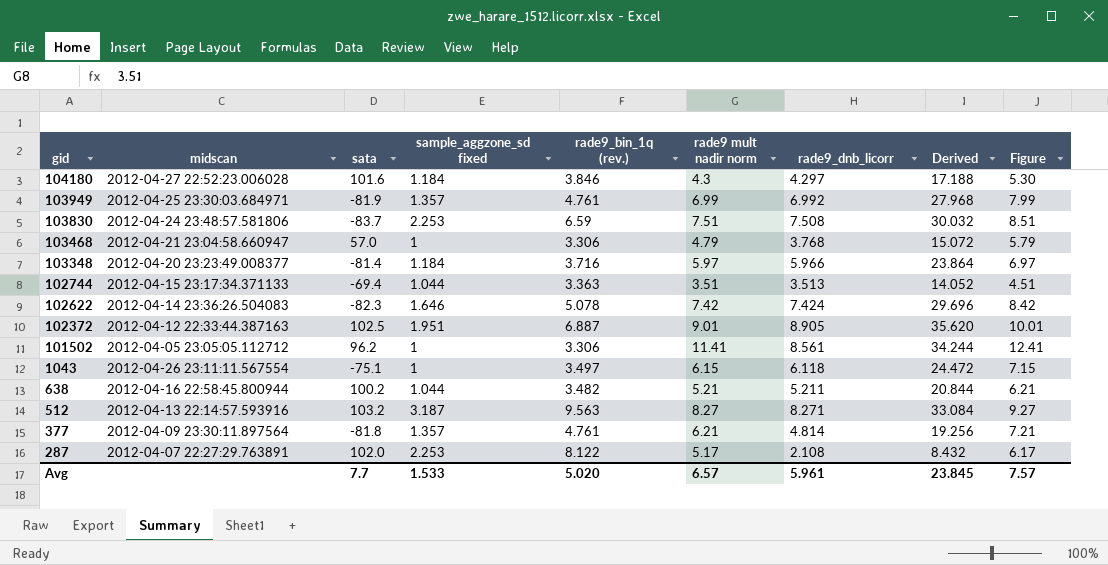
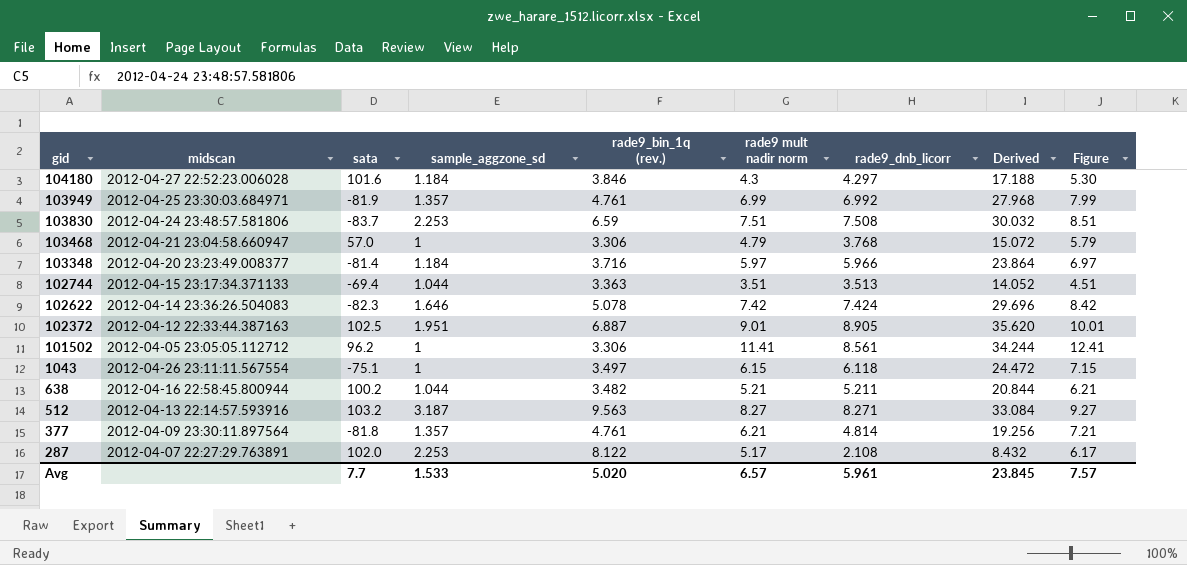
column name: sample_aggzone_sd fixed -> sample_aggzone_sd

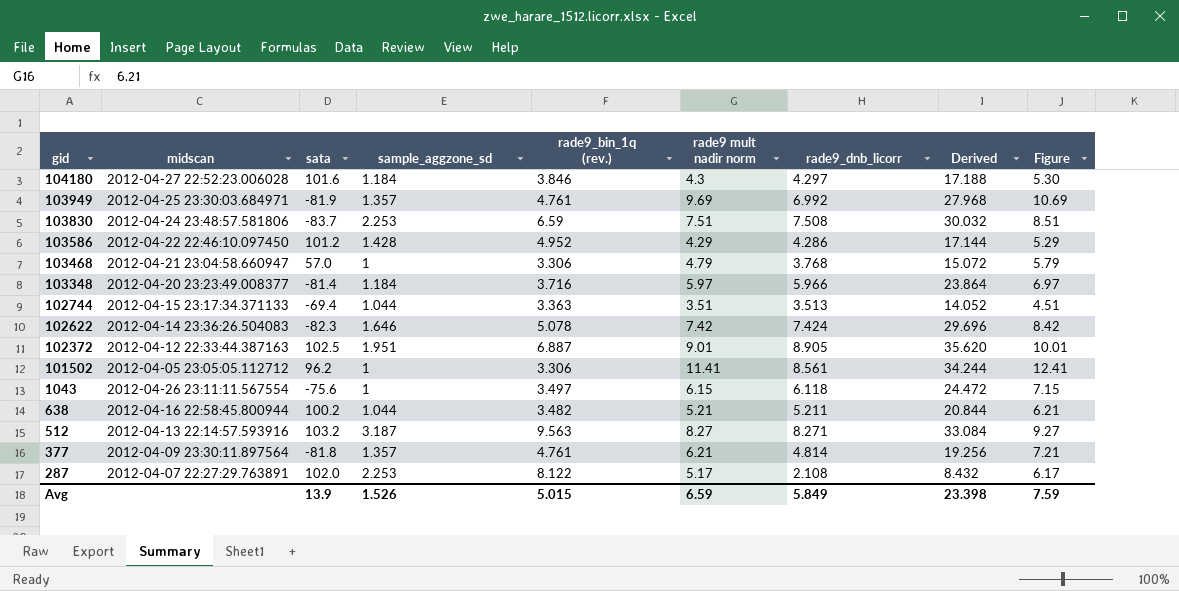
103949 | rade9 mult nadir norm: 6.99 -> 9.69
103949 | Figure: 7.99 -> 10.69
row 103586: none -> 2012-04-22 22:46:10.097450 | 101.2 | 1.428 | 4.952 | 4.29 | 4.286 | 17.144 | 5.29
1043 | sata: -75.1 -> -75.6
Avg | sata: 7.7 -> 13.9
Avg | sample_aggzone_sd: 1.533 -> 1.526
Avg | rade9_bin_1q (rev.): 5.020 -> 5.015
Avg | rade9 mult nadir norm: 6.57 -> 6.59
Avg | rade9_dnb_licorr: 5.961 -> 5.849
Avg | Derived: 23.845 -> 23.398
Avg | Figure: 7.57 -> 7.59

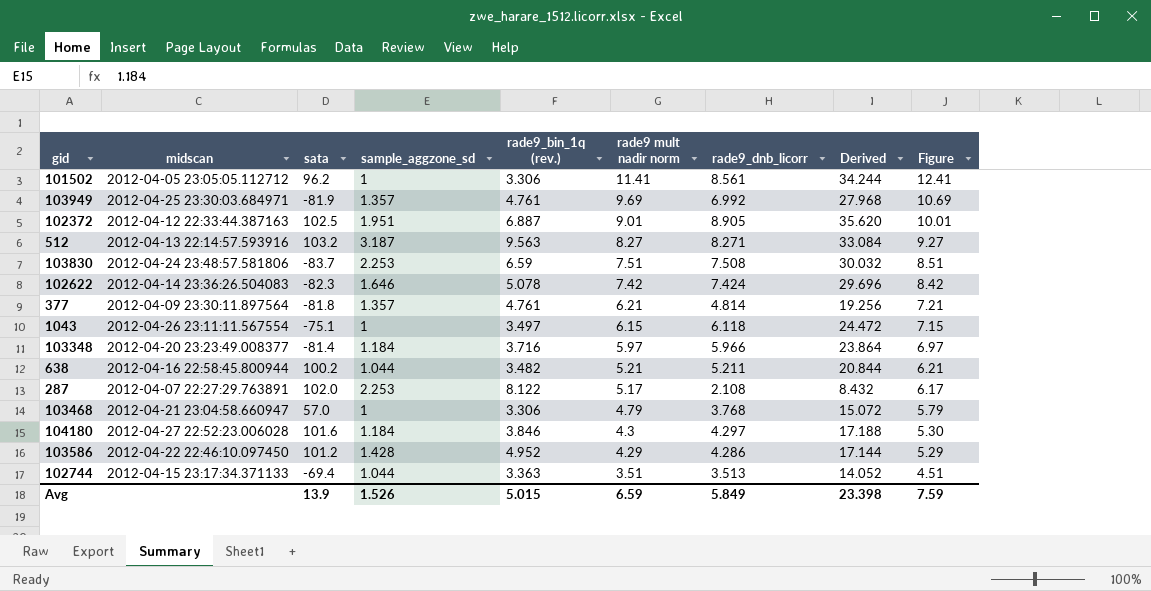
row order: gid descending -> rade9 mult nadir norm descending
1043 | sata: -75.6 -> -75.1

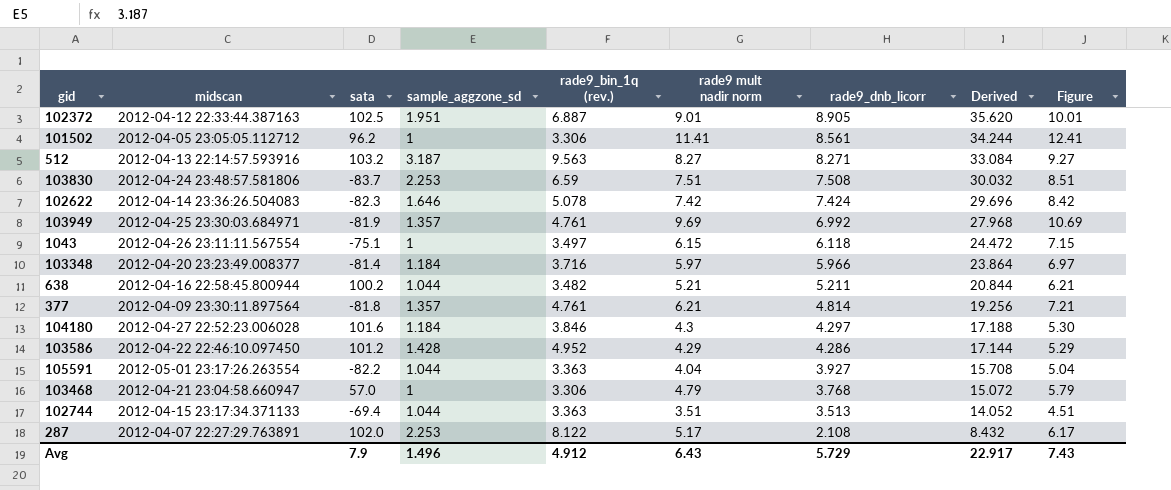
row order: rade9 mult nadir norm descending -> rade9_dnb_licorr descending
row 105591: none -> 2012-05-01 23:17:26.263554 | -82.2 | 1.044 | 3.363 | 4.04 | 3.927 | 15.708 | 5.04
Avg | sata: 13.9 -> 7.9
Avg | sample_aggzone_sd: 1.526 -> 1.496
Avg | rade9_bin_1q (rev.): 5.015 -> 4.912
Avg | rade9 mult nadir norm: 6.59 -> 6.43
Avg | rade9_dnb_licorr: 5.849 -> 5.729
Avg | Derived: 23.398 -> 22.917
Avg | Figure: 7.59 -> 7.43

